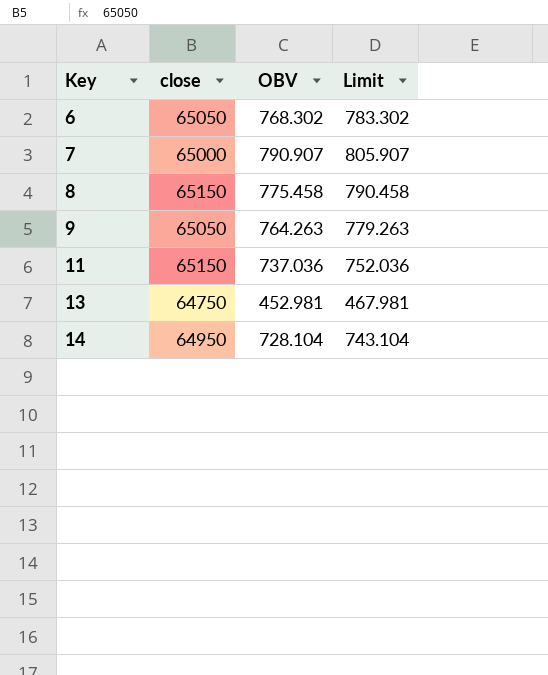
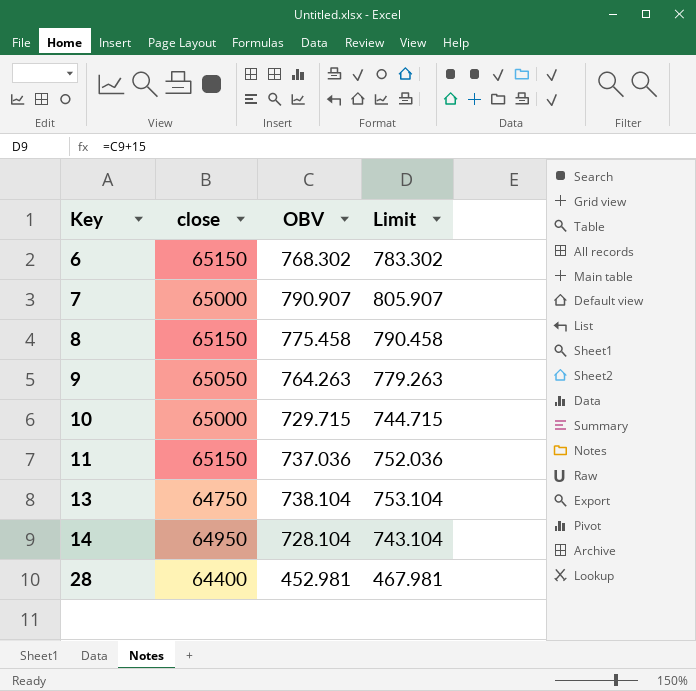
6 | close: 65050 -> 65150
row 10: none -> 65000 | 729.715 | 744.715
13 | OBV: 452.981 -> 738.104
13 | Limit: 467.981 -> 753.104
row 28: none -> 64400 | 452.981 | 467.981

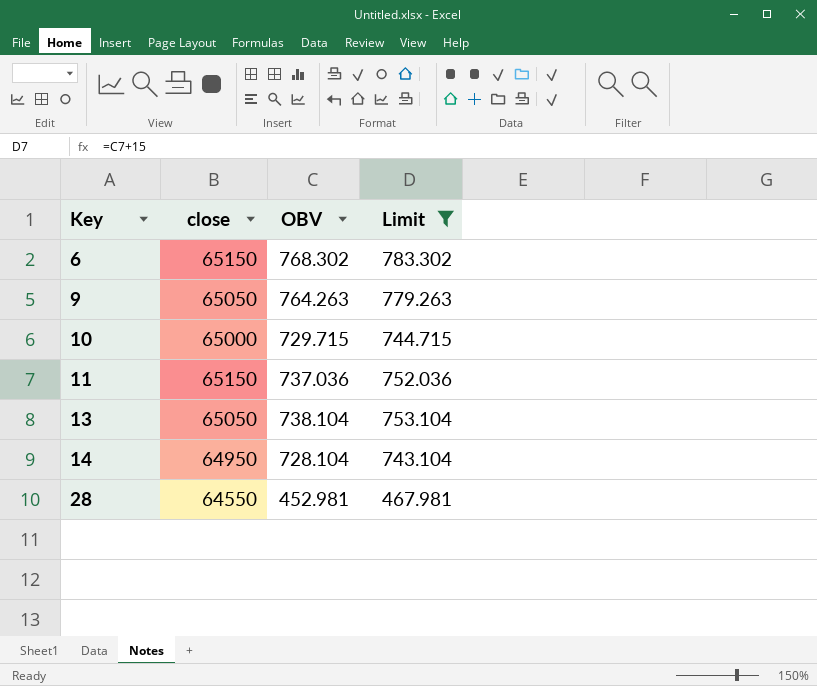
filter: none -> Limit <= 783.302
13 | close: 64750 -> 65050
28 | close: 64400 -> 64550

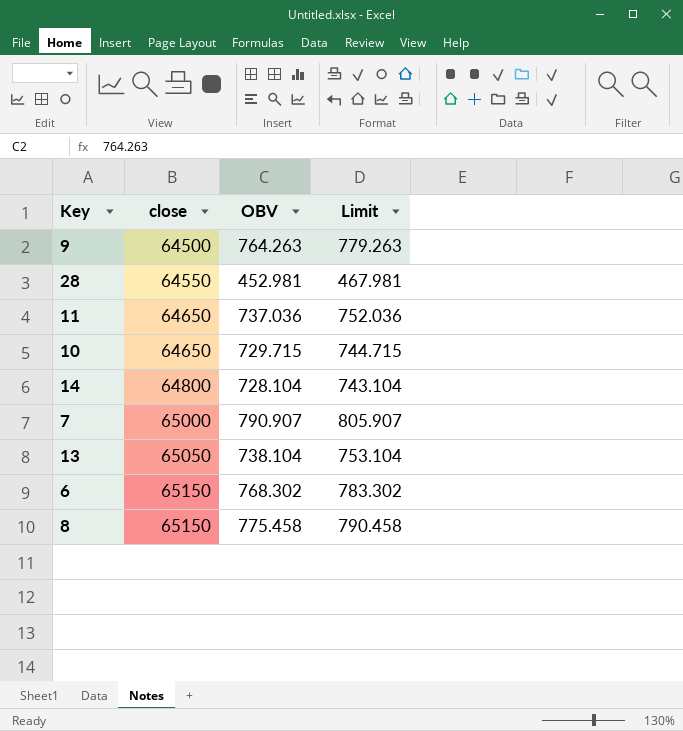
filter: Limit <= 783.302 -> none
row order: Key ascending -> close ascending
9 | close: 65050 -> 64500
11 | close: 65150 -> 64650
10 | close: 65000 -> 64650
14 | close: 64950 -> 64800

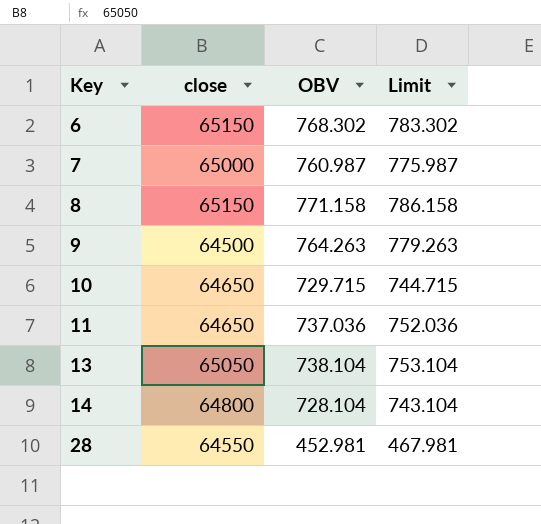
row order: close ascending -> Key ascending
7 | OBV: 790.907 -> 760.987
7 | Limit: 805.907 -> 775.987
8 | OBV: 775.458 -> 771.158
8 | Limit: 790.458 -> 786.158

